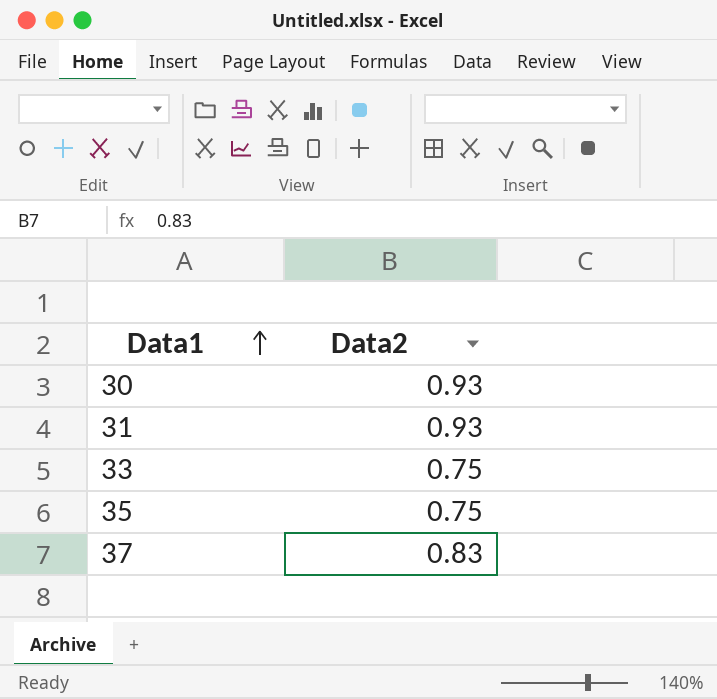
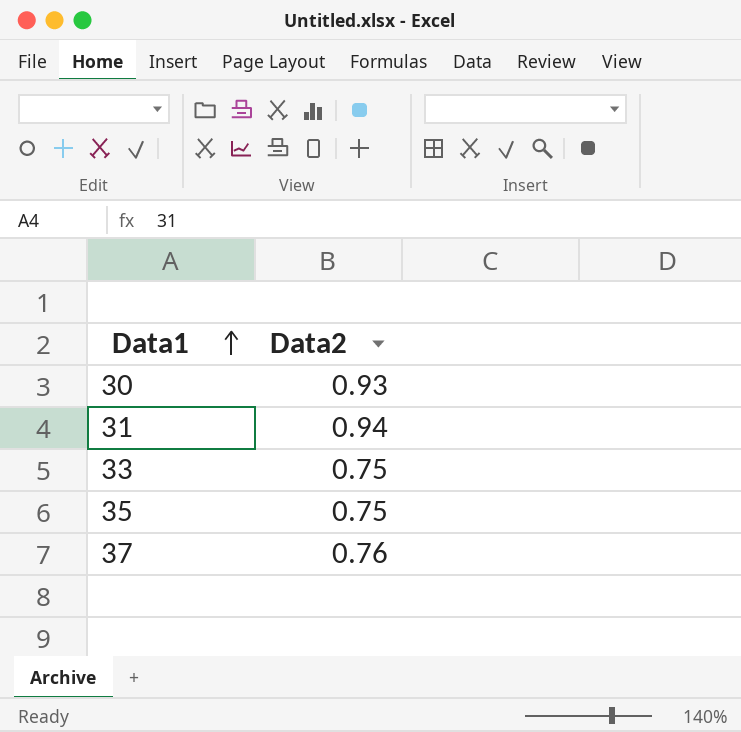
31 | Data2: 0.93 -> 0.94
37 | Data2: 0.83 -> 0.76

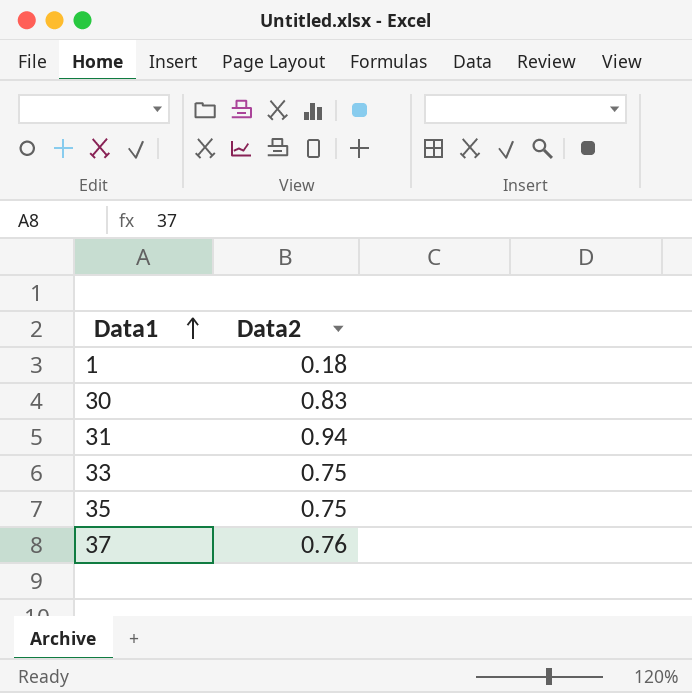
row 1: none -> 0.18
30 | Data2: 0.93 -> 0.83

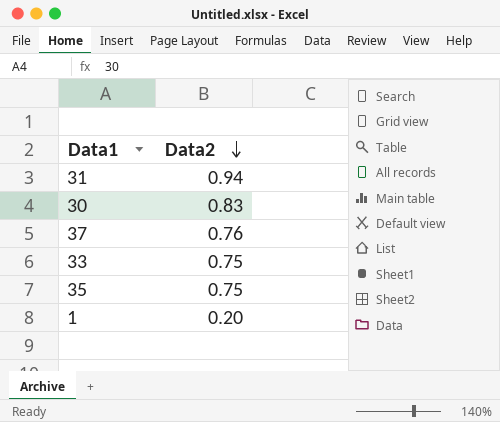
row order: Data1 ascending -> Data2 descending
1 | Data2: 0.18 -> 0.20

